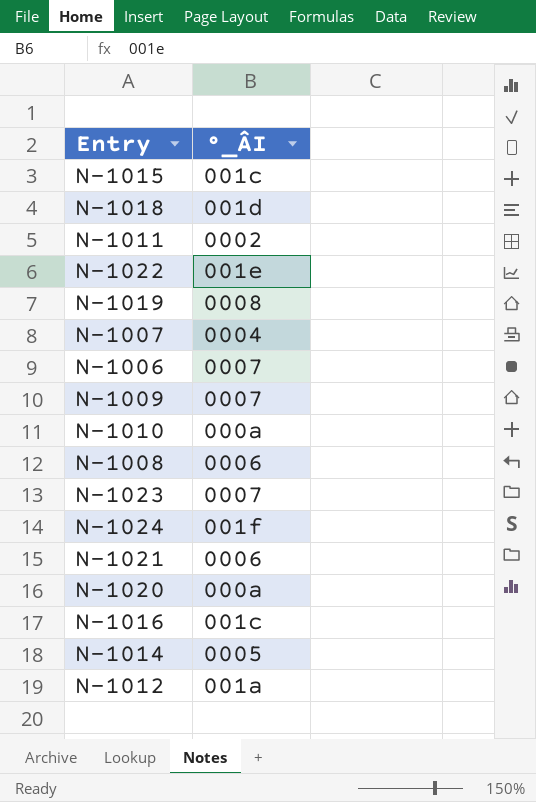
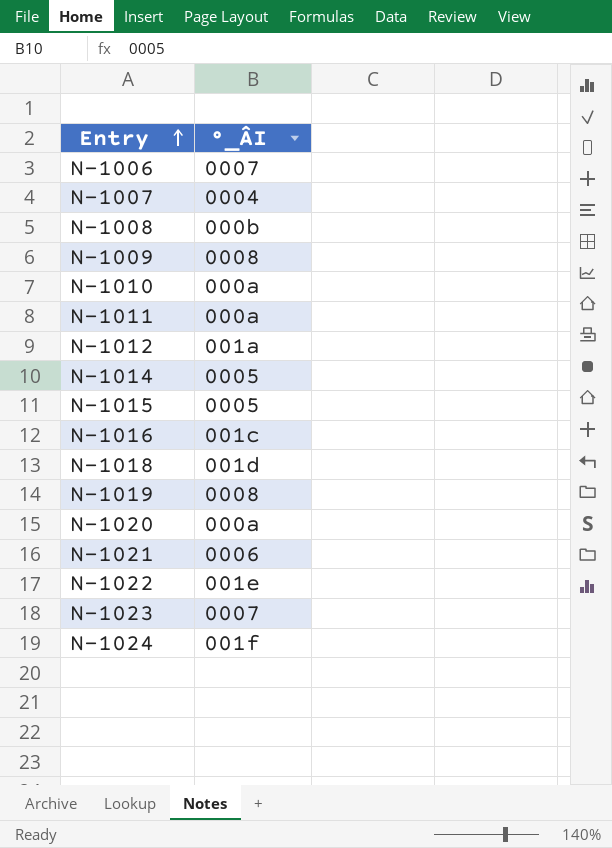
row order: none -> Entry ascending
N-1008 | °_ÂI: 0006 -> 000b
N-1009 | °_ÂI: 0007 -> 0008
N-1011 | °_ÂI: 0002 -> 000a
N-1015 | °_ÂI: 001c -> 0005

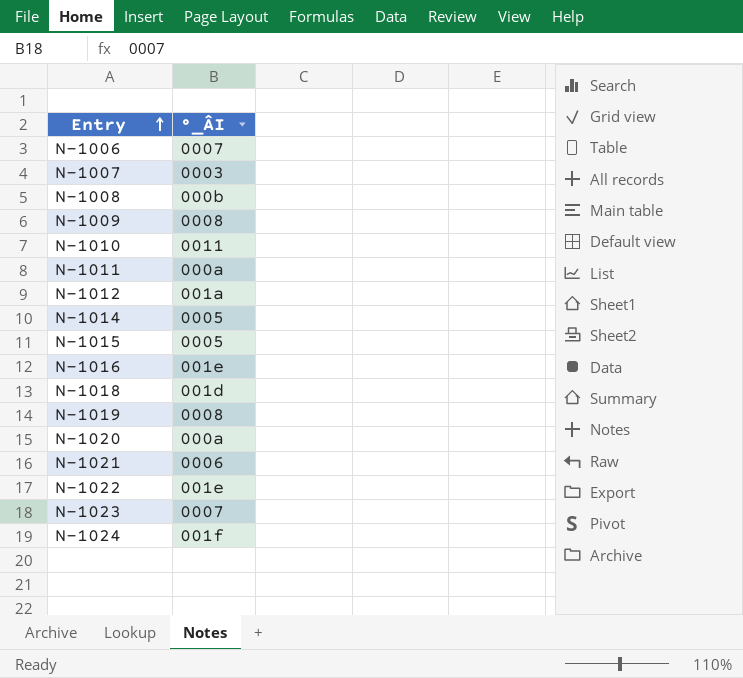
N-1007 | °_ÂI: 0004 -> 0003
N-1010 | °_ÂI: 000a -> 0011
N-1016 | °_ÂI: 001c -> 001e

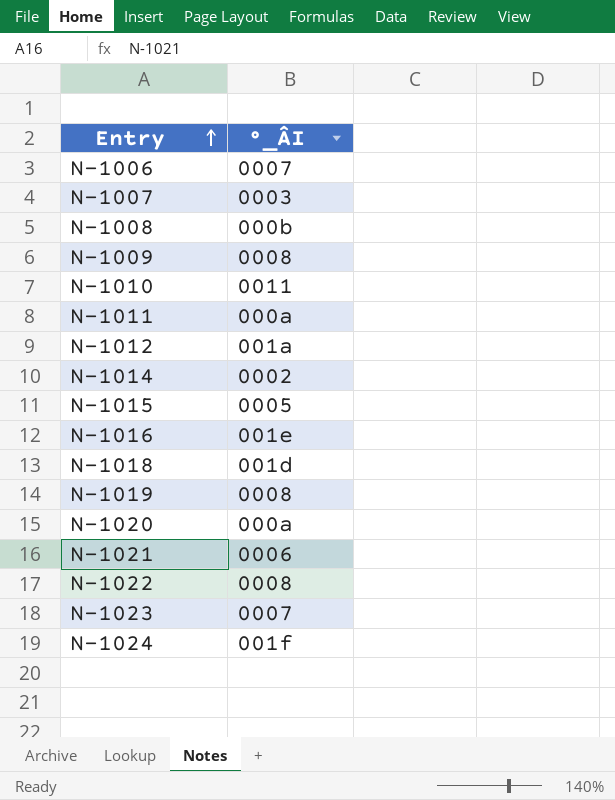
N-1014 | °_ÂI: 0005 -> 0002
N-1022 | °_ÂI: 001e -> 0008

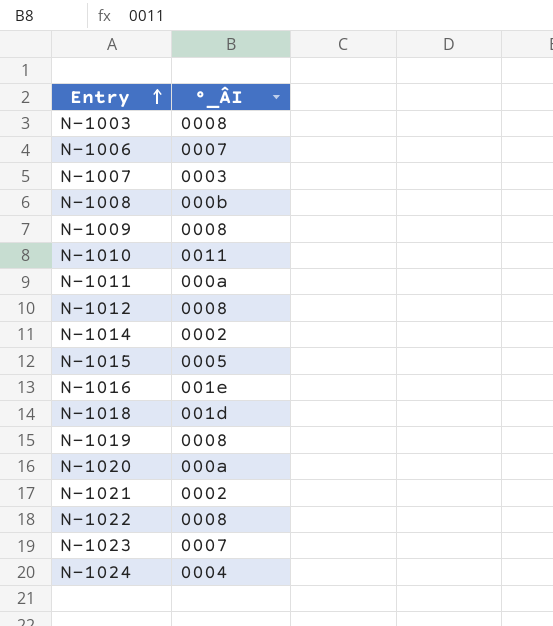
row N-1003: none -> 0008
N-1012 | °_ÂI: 001a -> 0008
N-1021 | °_ÂI: 0006 -> 0002
N-1024 | °_ÂI: 001f -> 0004

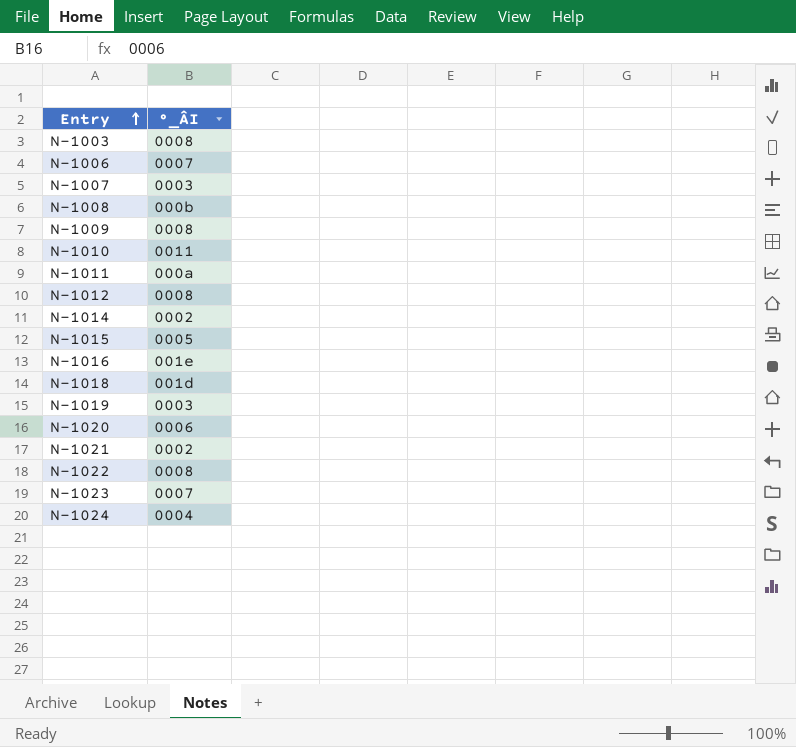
N-1019 | °_ÂI: 0008 -> 0003
N-1020 | °_ÂI: 000a -> 0006

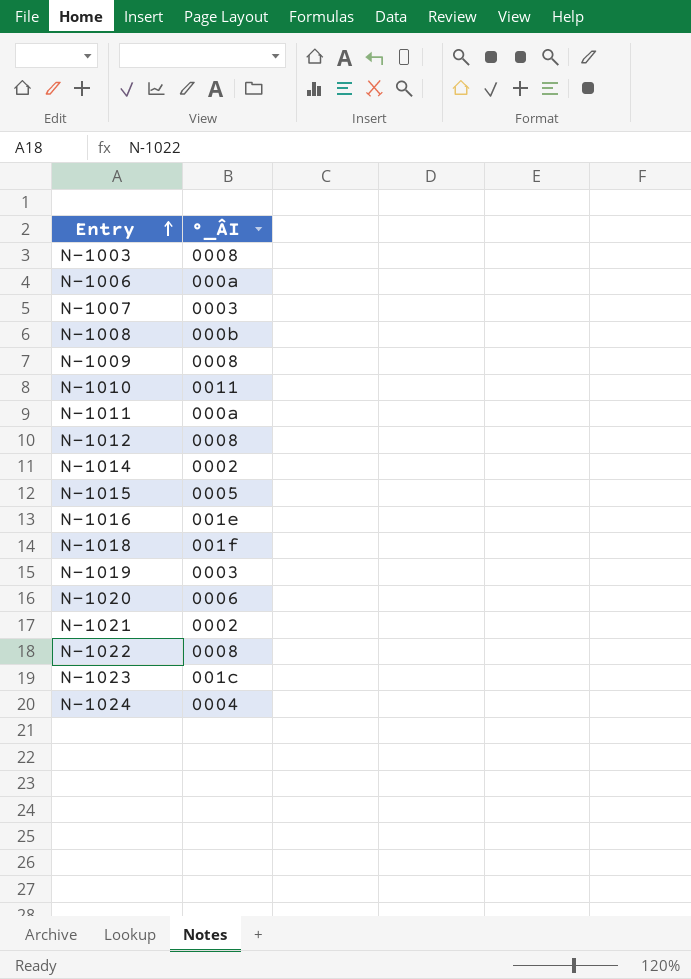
N-1006 | °_ÂI: 0007 -> 000a
N-1018 | °_ÂI: 001d -> 001f
N-1023 | °_ÂI: 0007 -> 001c

